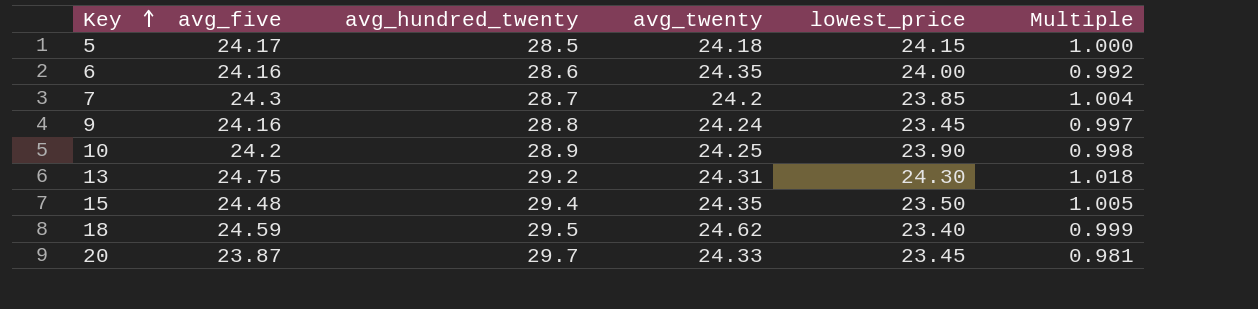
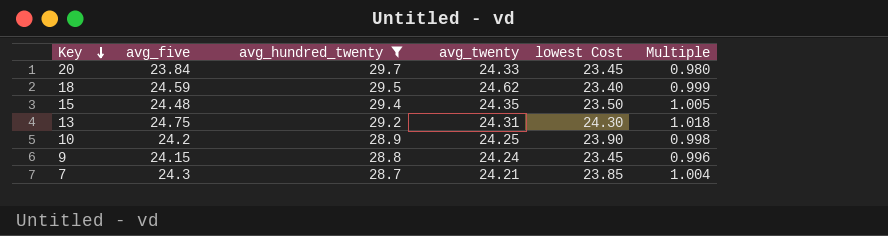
filter: none -> avg_hundred_twenty >= 28.7
row order: Key ascending -> Key descending
column name: lowest_price -> lowest Cost
20 | avg_five: 23.87 -> 23.84
20 | Multiple: 0.981 -> 0.980
9 | avg_five: 24.16 -> 24.15
9 | Multiple: 0.997 -> 0.996
7 | avg_twenty: 24.2 -> 24.21

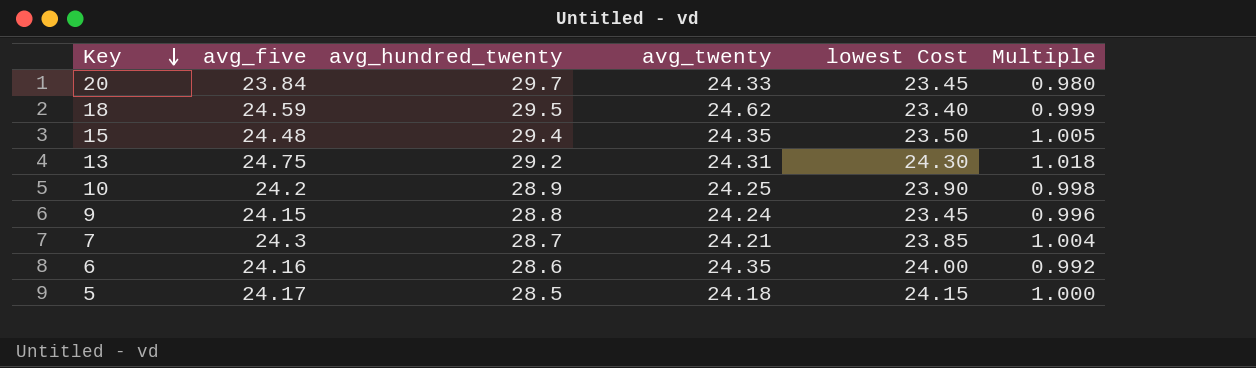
filter: avg_hundred_twenty >= 28.7 -> none

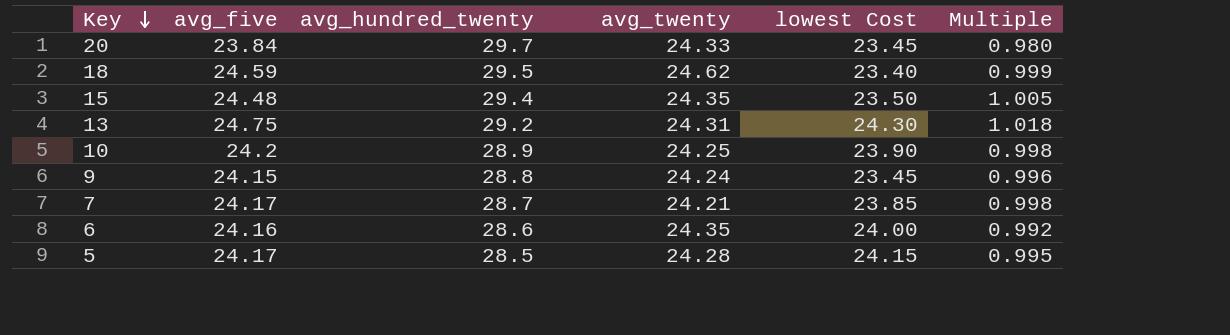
7 | avg_five: 24.3 -> 24.17
7 | Multiple: 1.004 -> 0.998
5 | avg_twenty: 24.18 -> 24.28
5 | Multiple: 1.000 -> 0.995

